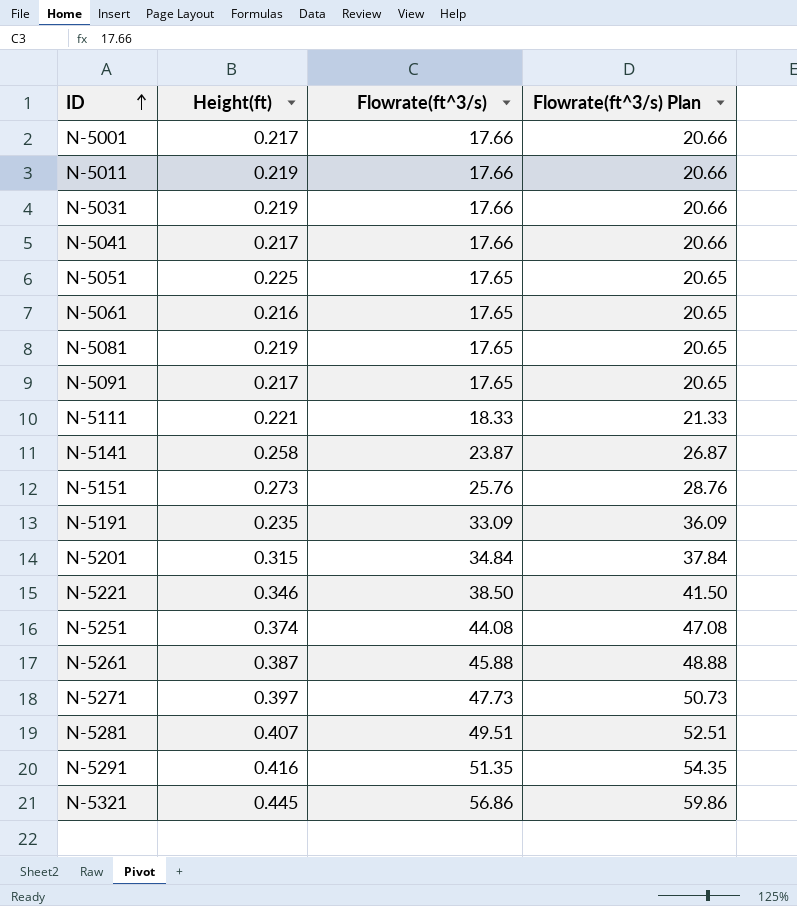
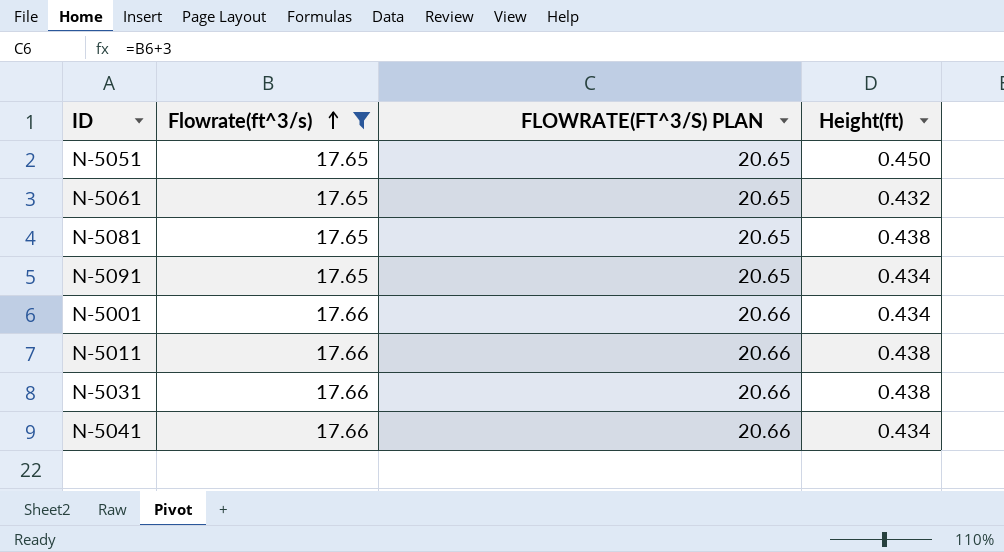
filter: none -> Flowrate(ft^3/s) <= 17.66
row order: ID ascending -> Flowrate(ft^3/s) ascending
column name: Flowrate(ft^3/s) Plan -> FLOWRATE(FT^3/S) PLAN
column Height(ft) | position: 2 -> 4
N-5051 | Height(ft): 0.225 -> 0.450
N-5061 | Height(ft): 0.216 -> 0.432
N-5081 | Height(ft): 0.219 -> 0.438
N-5091 | Height(ft): 0.217 -> 0.434
N-5001 | Height(ft): 0.217 -> 0.434
N-5011 | Height(ft): 0.219 -> 0.438
N-5031 | Height(ft): 0.219 -> 0.438
N-5041 | Height(ft): 0.217 -> 0.434

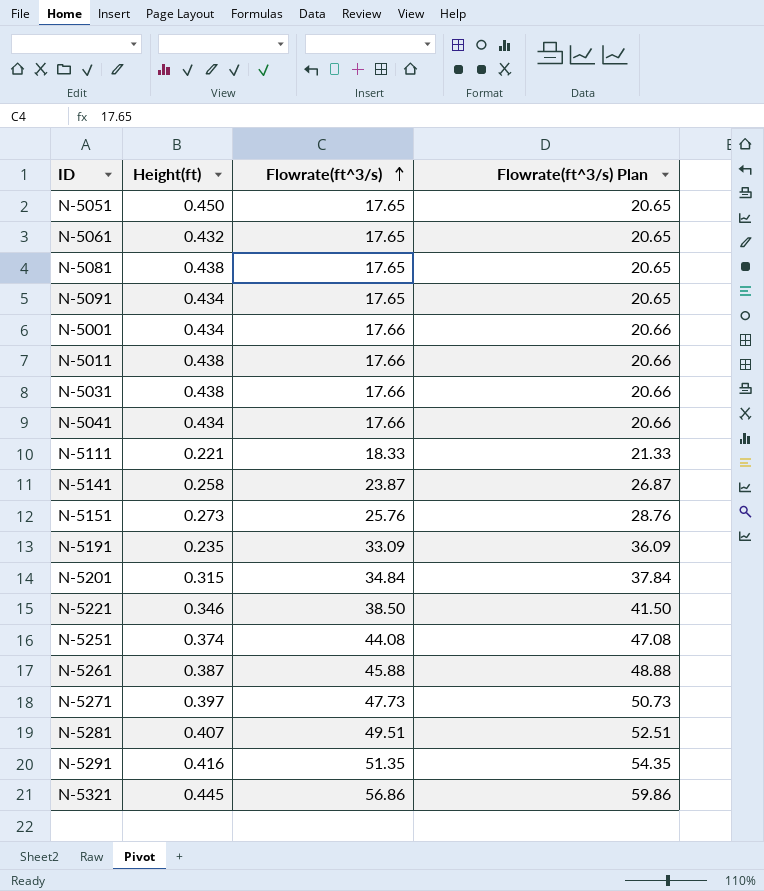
filter: Flowrate(ft^3/s) <= 17.66 -> none
column Height(ft) | position: 4 -> 2
column name: FLOWRATE(FT^3/S) PLAN -> Flowrate(ft^3/s) Plan

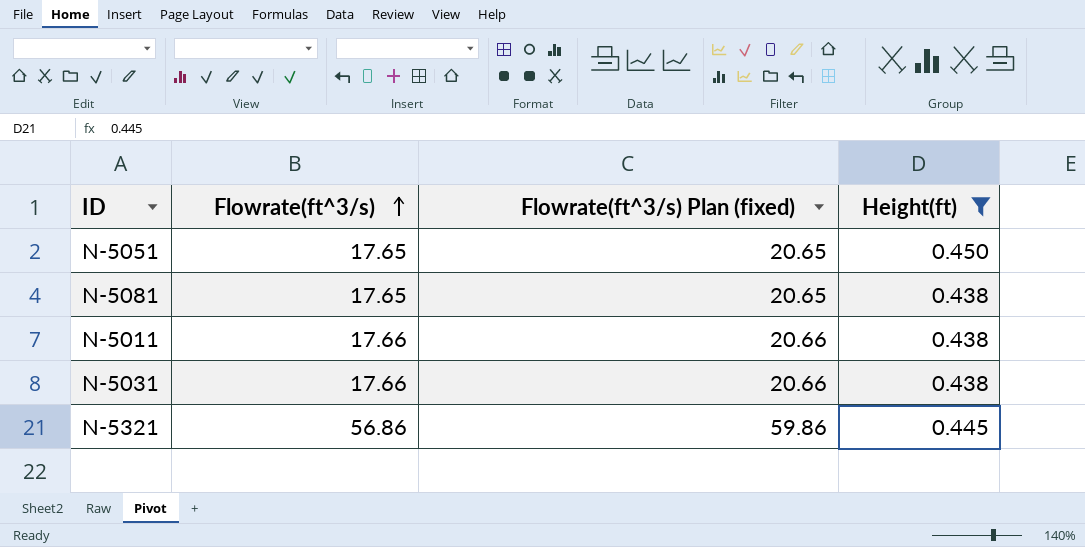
filter: none -> Height(ft) >= 0.438
column name: Flowrate(ft^3/s) Plan -> Flowrate(ft^3/s) Plan (fixed)
column Height(ft) | position: 2 -> 4

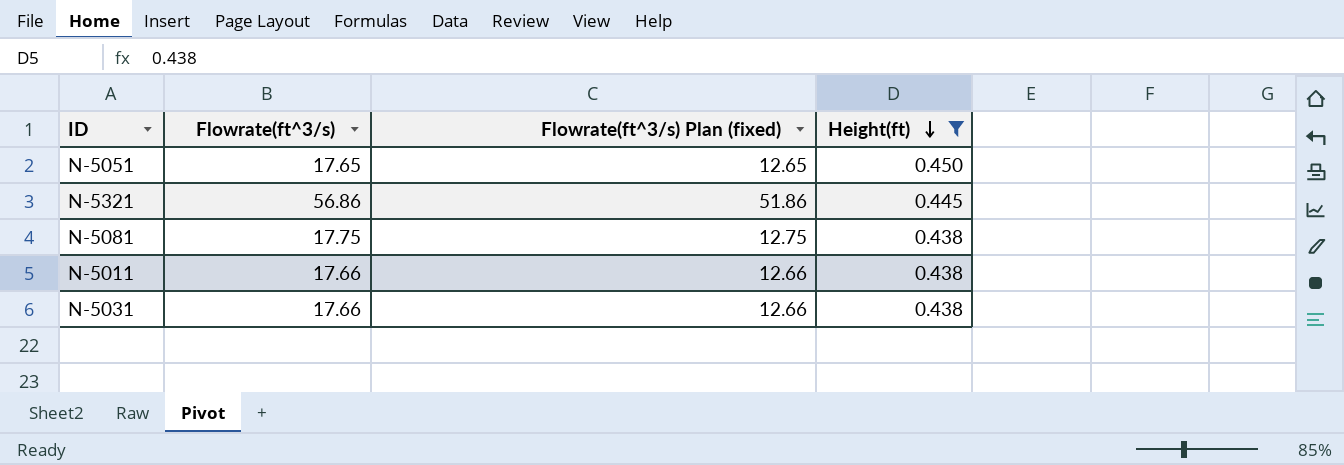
row order: Flowrate(ft^3/s) ascending -> Height(ft) descending
column Flowrate(ft^3/s) Plan (fixed) | formula: [Flowrate(ft^3/s)] + 3 -> [Flowrate(ft^3/s)] - 5
N-5081 | Flowrate(ft^3/s): 17.65 -> 17.75

